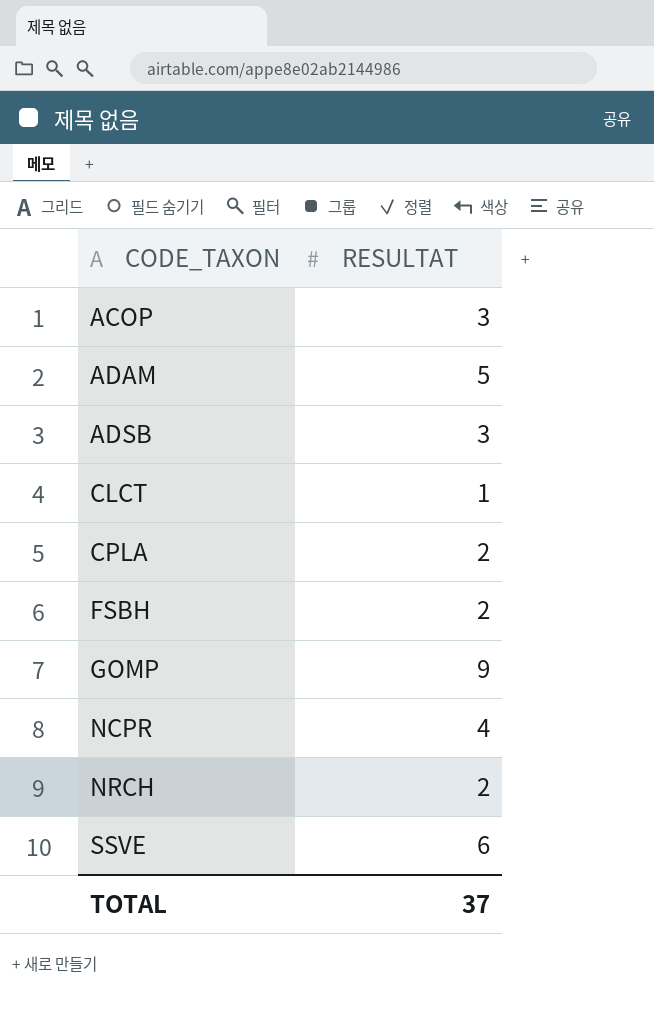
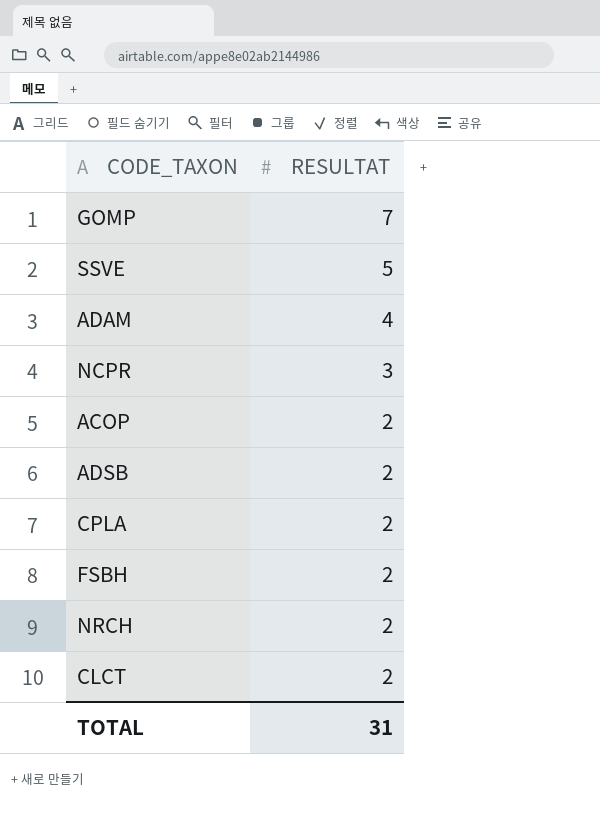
row order: CODE_TAXON ascending -> RESULTAT descending
GOMP | RESULTAT: 9 -> 7
SSVE | RESULTAT: 6 -> 5
ADAM | RESULTAT: 5 -> 4
NCPR | RESULTAT: 4 -> 3
ACOP | RESULTAT: 3 -> 2
ADSB | RESULTAT: 3 -> 2
CLCT | RESULTAT: 1 -> 2
TOTAL | RESULTAT: 37 -> 31

